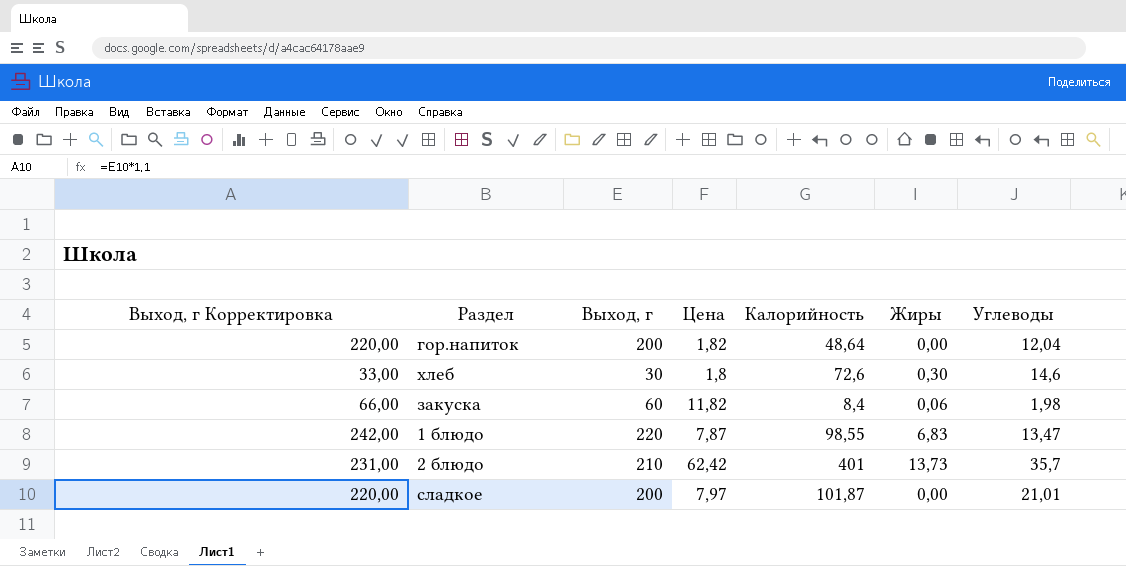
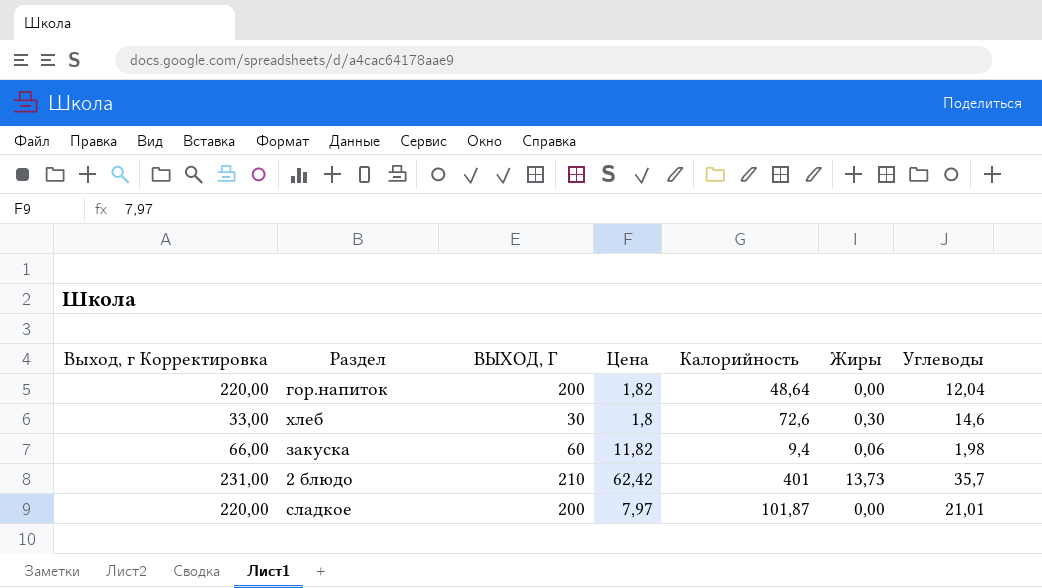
column name: Выход, г -> ВЫХОД, Г
row 1 блюдо: 242,00 | 220 | 7,87 | 98,55 | 6,83 | 13,47 -> none
закуска | Калорийность: 8,4 -> 9,4

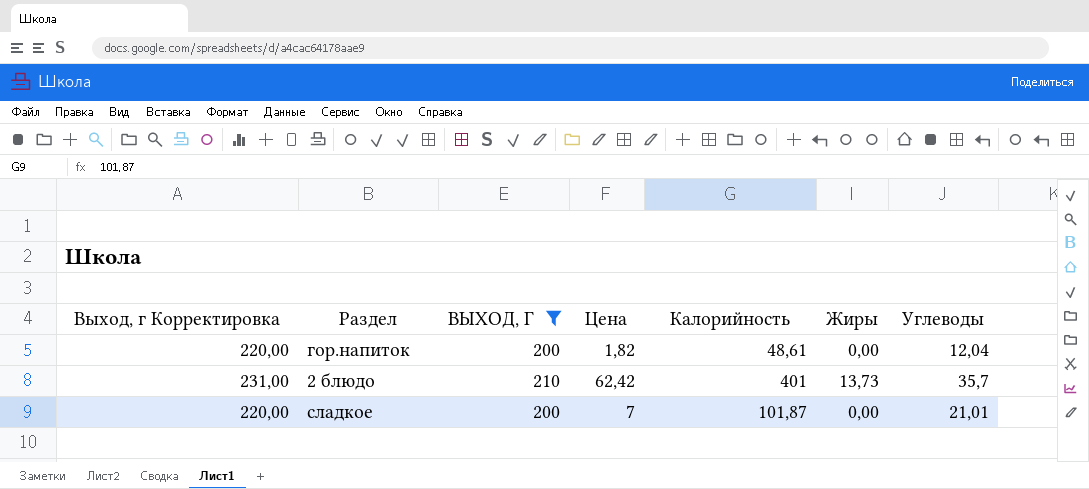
filter: none -> ВЫХОД, Г >= 200
гор.напиток | Калорийность: 48,64 -> 48,61
сладкое | Цена: 7,97 -> 7

